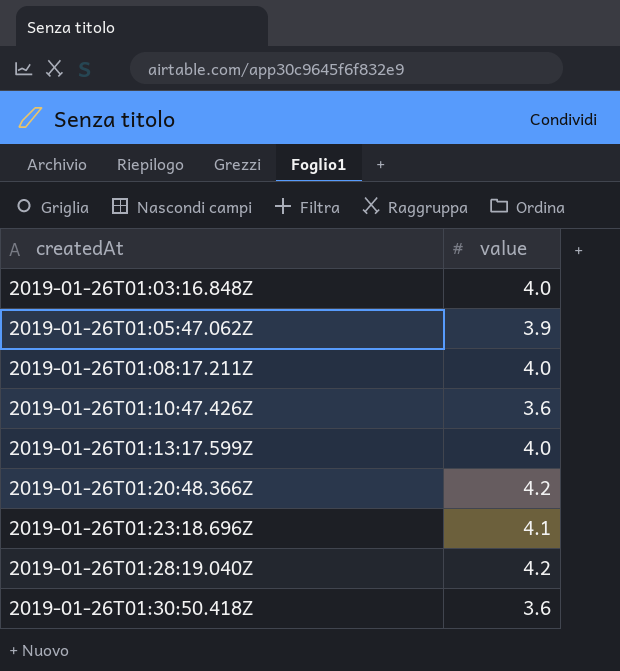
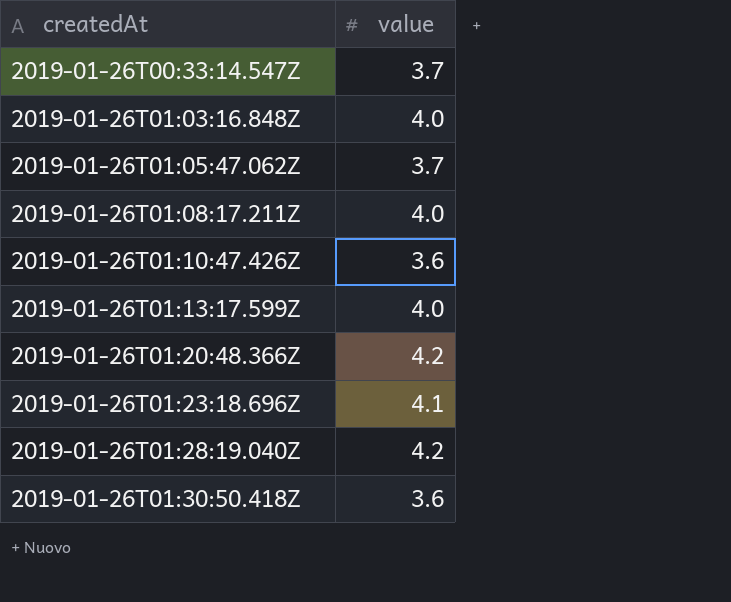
row 2019-01-26T00:33:14.547Z: none -> 3.7
2019-01-26T01:05:47.062Z | value: 3.9 -> 3.7

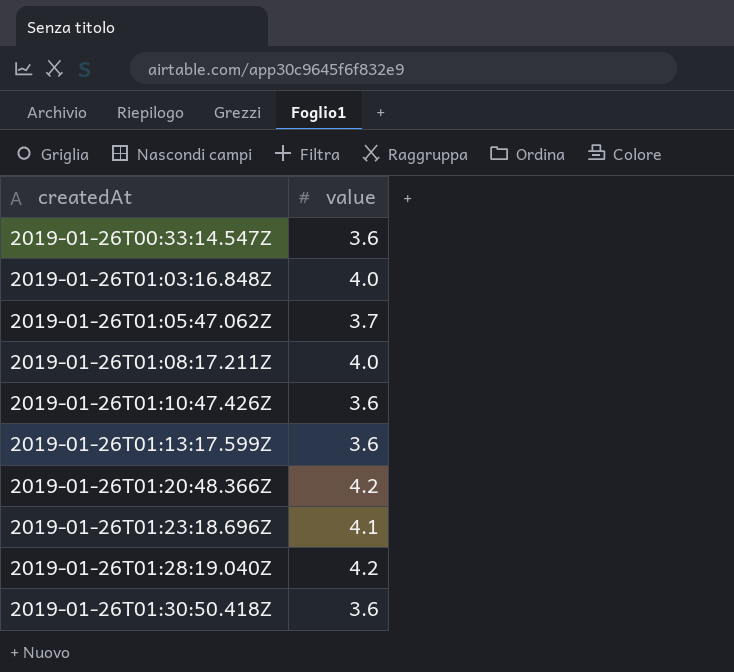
2019-01-26T00:33:14.547Z | value: 3.7 -> 3.6
2019-01-26T01:13:17.599Z | value: 4.0 -> 3.6

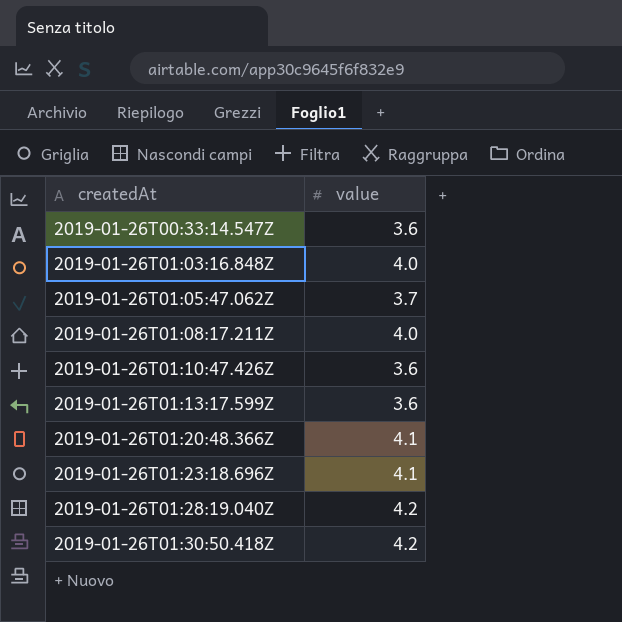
2019-01-26T01:20:48.366Z | value: 4.2 -> 4.1
2019-01-26T01:30:50.418Z | value: 3.6 -> 4.2

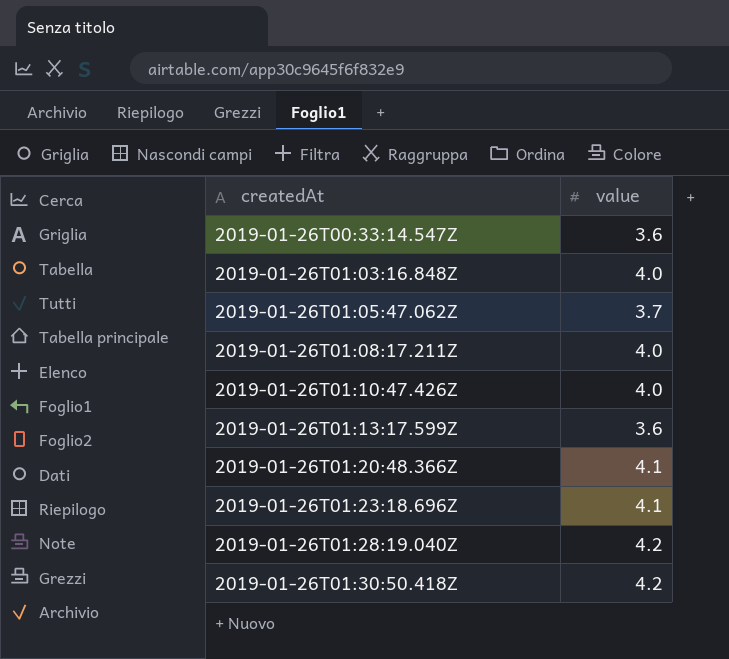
2019-01-26T01:10:47.426Z | value: 3.6 -> 4.0

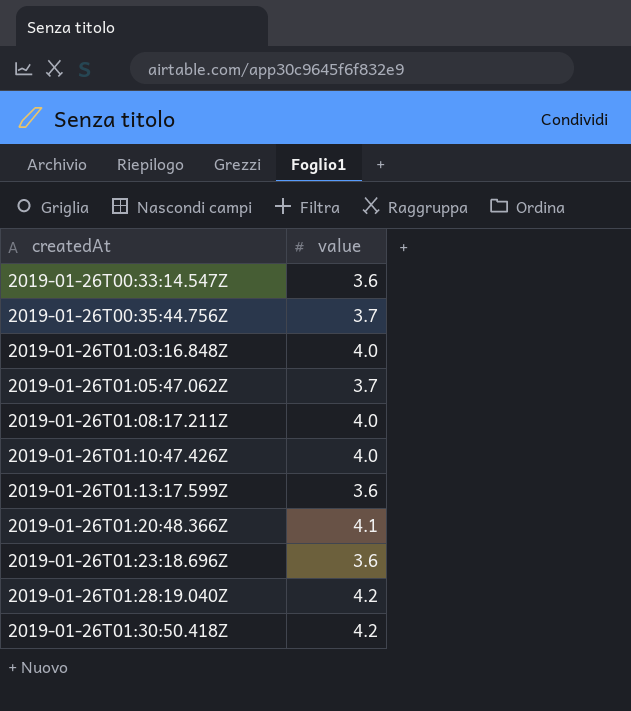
row 2019-01-26T00:35:44.756Z: none -> 3.7
2019-01-26T01:23:18.696Z | value: 4.1 -> 3.6

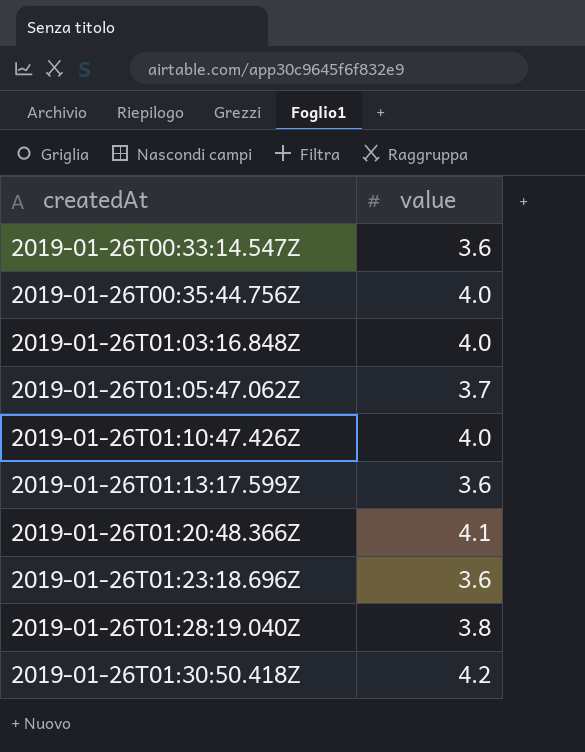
row 2019-01-26T01:08:17.211Z: 4.0 -> none
2019-01-26T00:35:44.756Z | value: 3.7 -> 4.0
2019-01-26T01:28:19.040Z | value: 4.2 -> 3.8

